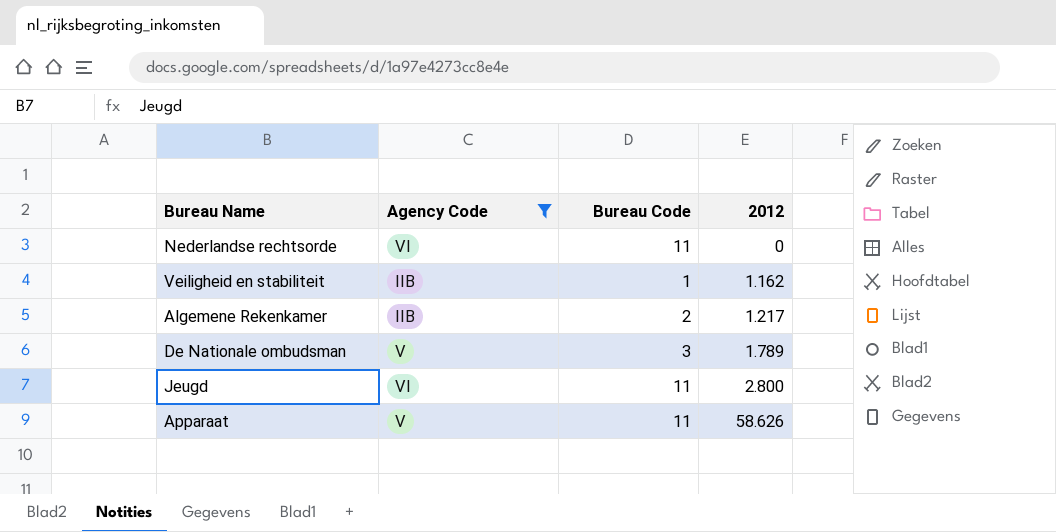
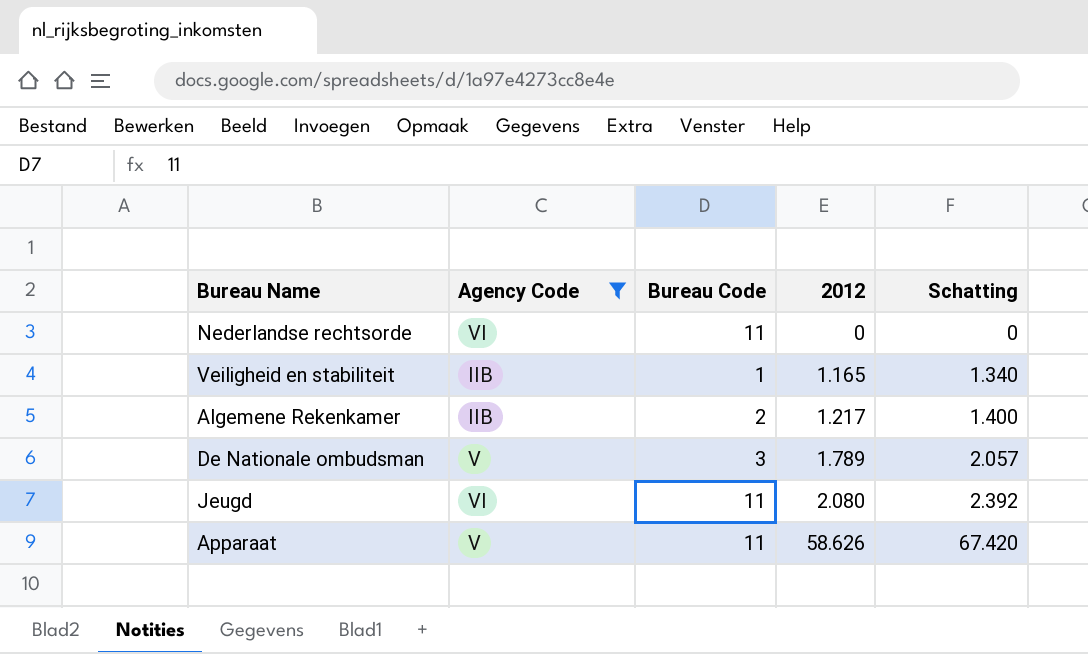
column Schatting | formula: none -> [2012] * 1,15
Veiligheid en stabiliteit | 2012: 1.162 -> 1.165
Jeugd | 2012: 2.800 -> 2.080

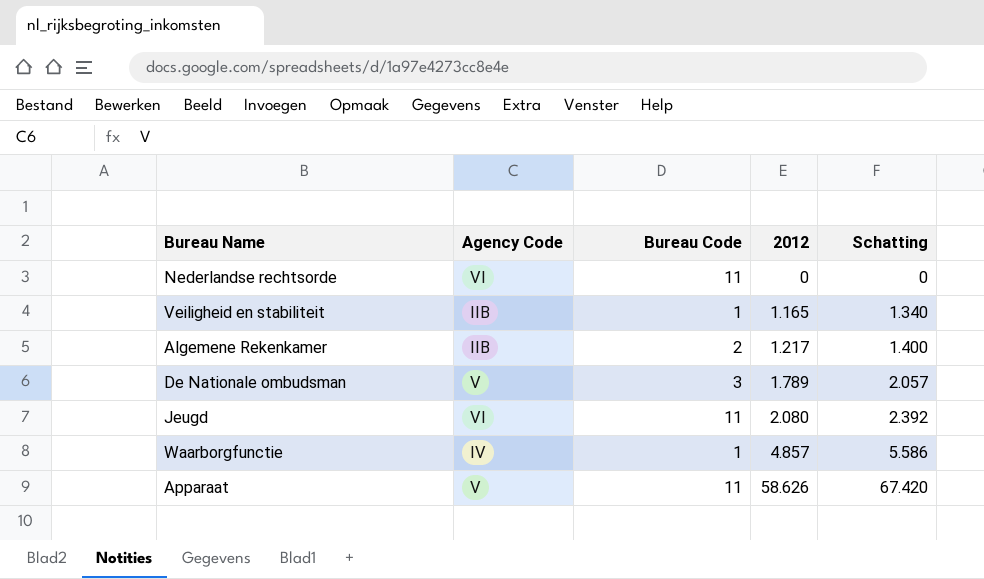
filter: Agency Code != IV -> none

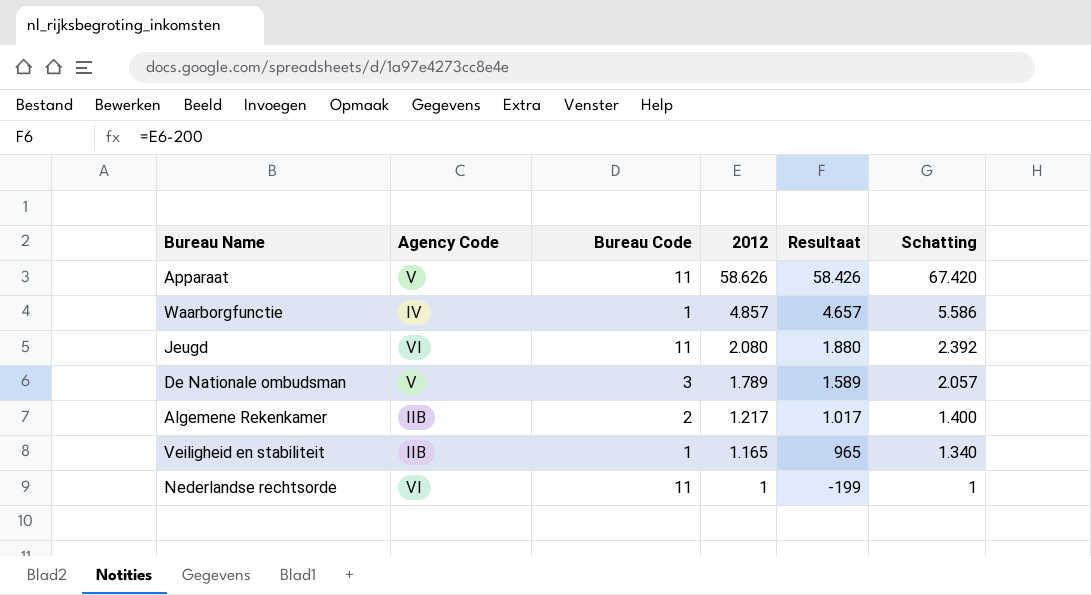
row order: 2012 ascending -> 2012 descending
column Resultaat | formula: none -> [2012] - 200
Nederlandse rechtsorde | 2012: 0 -> 1
Nederlandse rechtsorde | Schatting: 0 -> 1

